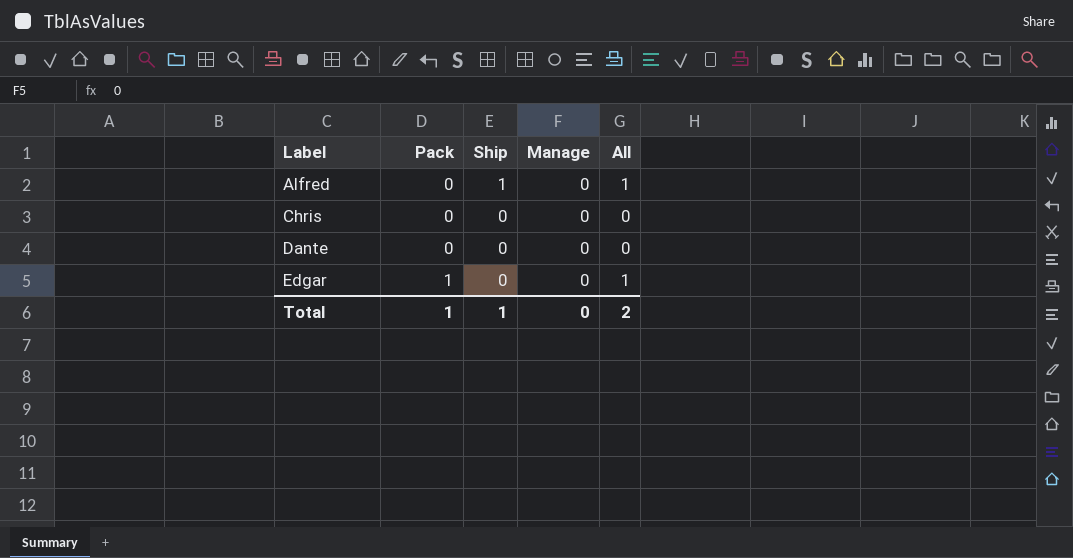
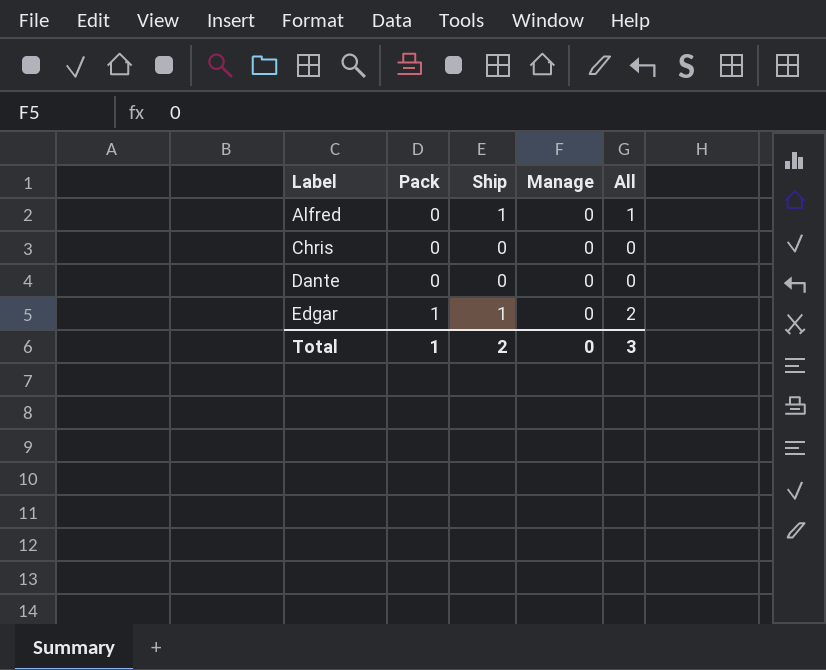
Edgar | Ship: 0 -> 1
Edgar | All: 1 -> 2
Total | Ship: 1 -> 2
Total | All: 2 -> 3

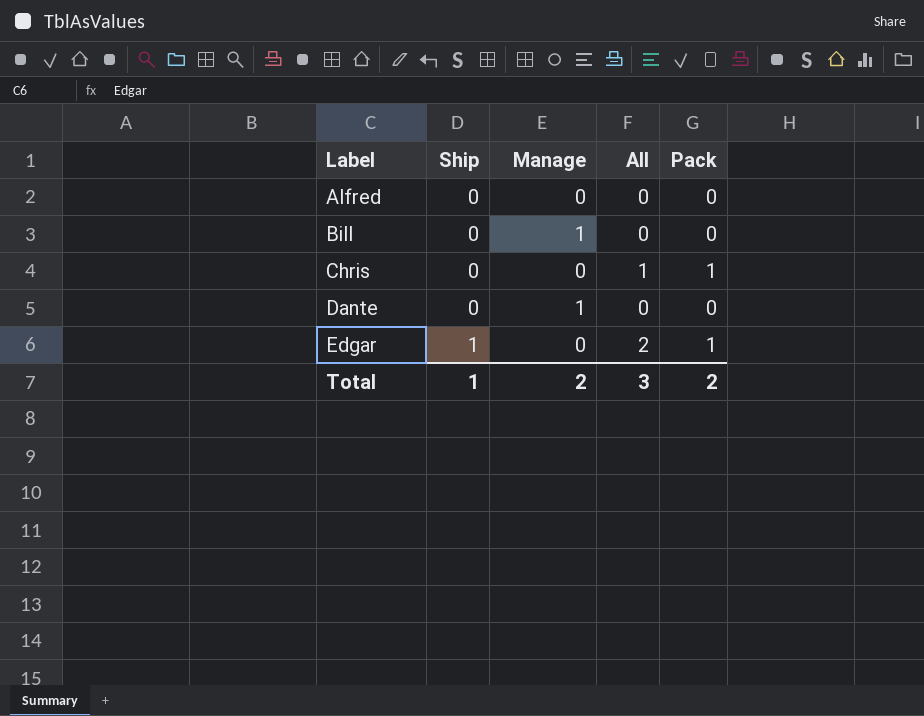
column Pack | position: 2 -> 5
Alfred | Ship: 1 -> 0
Alfred | All: 1 -> 0
row Bill: none -> 0 | 1 | 0 | 0
Chris | All: 0 -> 1
Chris | Pack: 0 -> 1
Dante | Manage: 0 -> 1
Total | Ship: 2 -> 1
Total | Manage: 0 -> 2
Total | Pack: 1 -> 2

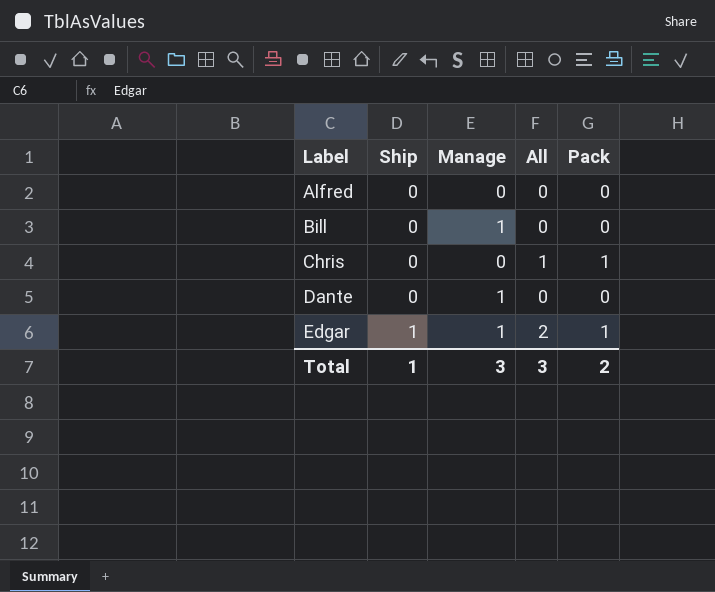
Edgar | Manage: 0 -> 1
Total | Manage: 2 -> 3

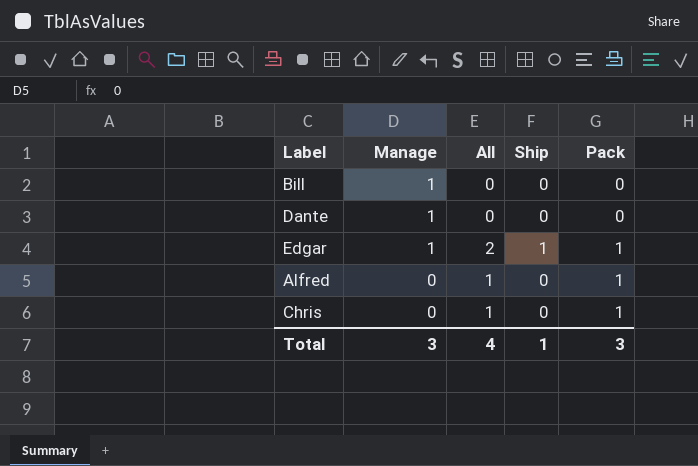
row order: Label ascending -> Manage descending
column Ship | position: 2 -> 4
Alfred | All: 0 -> 1
Alfred | Pack: 0 -> 1
Total | All: 3 -> 4
Total | Pack: 2 -> 3

